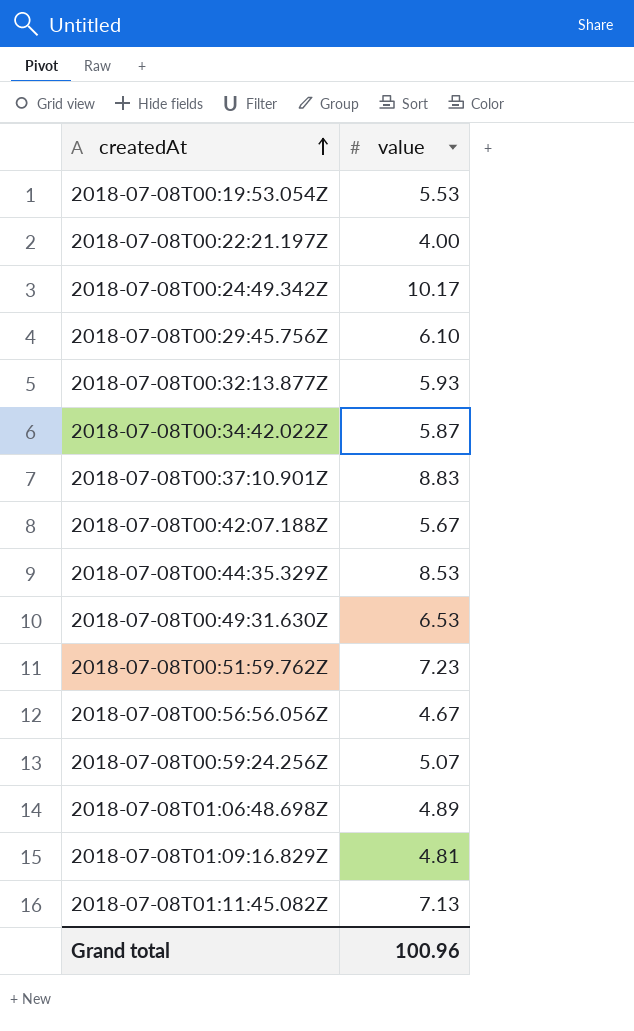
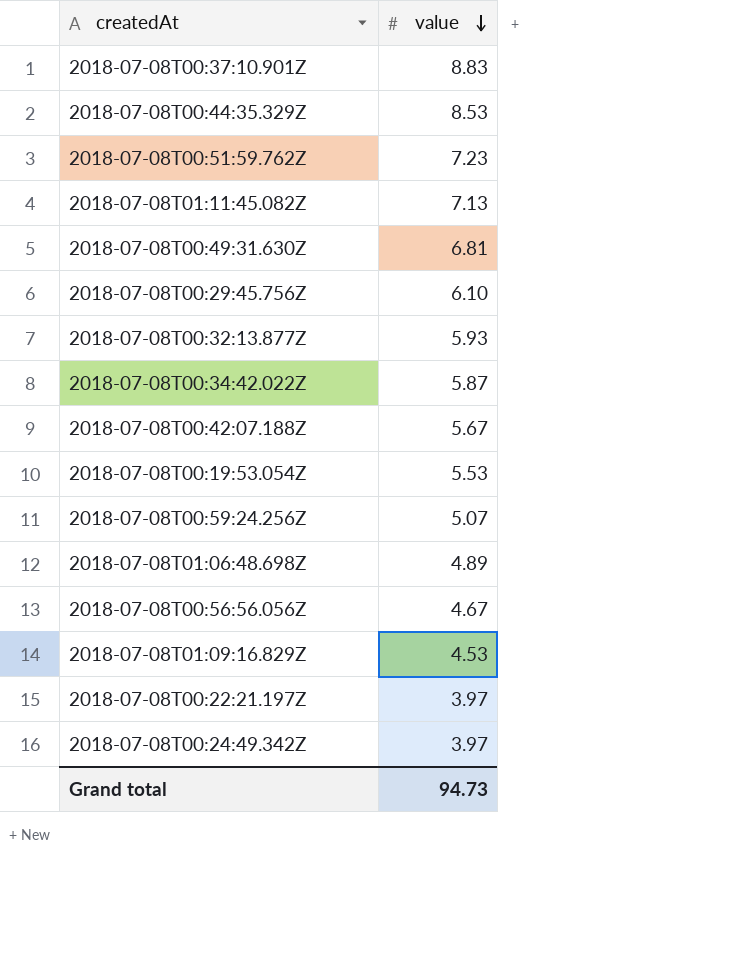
row order: createdAt ascending -> value descending
2018-07-08T00:49:31.630Z | value: 6.53 -> 6.81
2018-07-08T01:09:16.829Z | value: 4.81 -> 4.53
2018-07-08T00:22:21.197Z | value: 4.00 -> 3.97
2018-07-08T00:24:49.342Z | value: 10.17 -> 3.97
Grand total | value: 100.96 -> 94.73

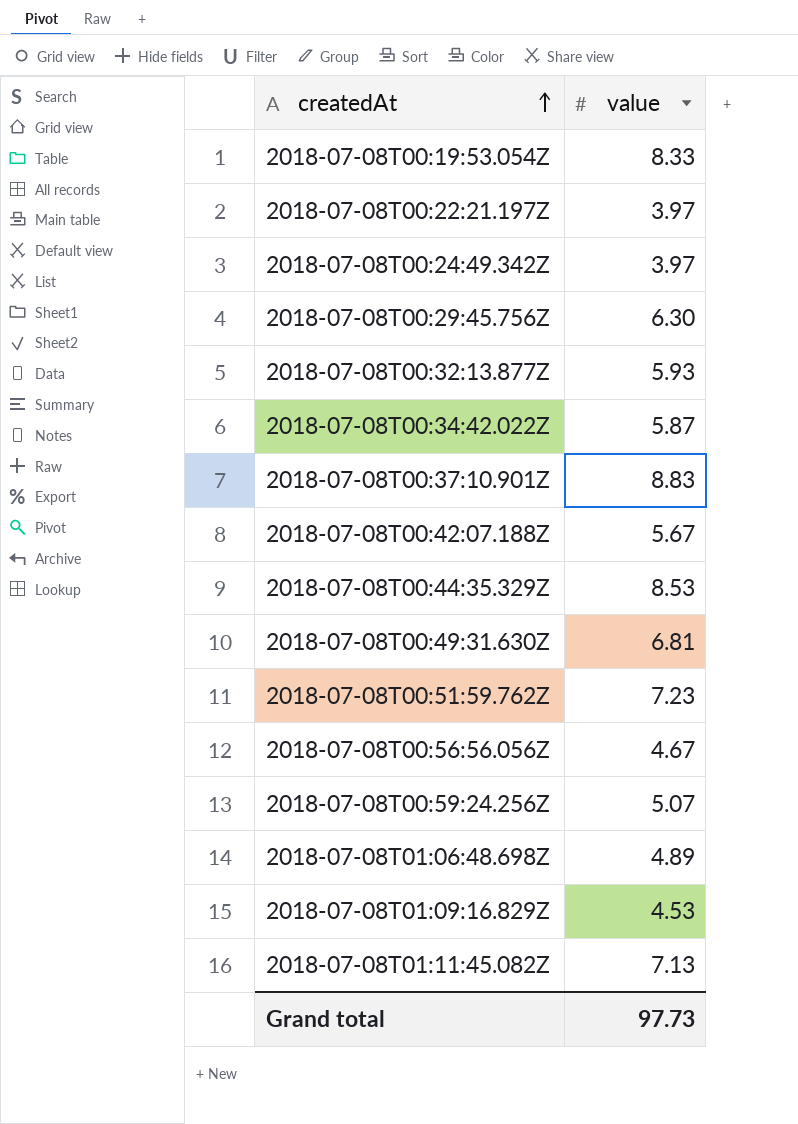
row order: value descending -> createdAt ascending
2018-07-08T00:19:53.054Z | value: 5.53 -> 8.33
2018-07-08T00:29:45.756Z | value: 6.10 -> 6.30
Grand total | value: 94.73 -> 97.73

